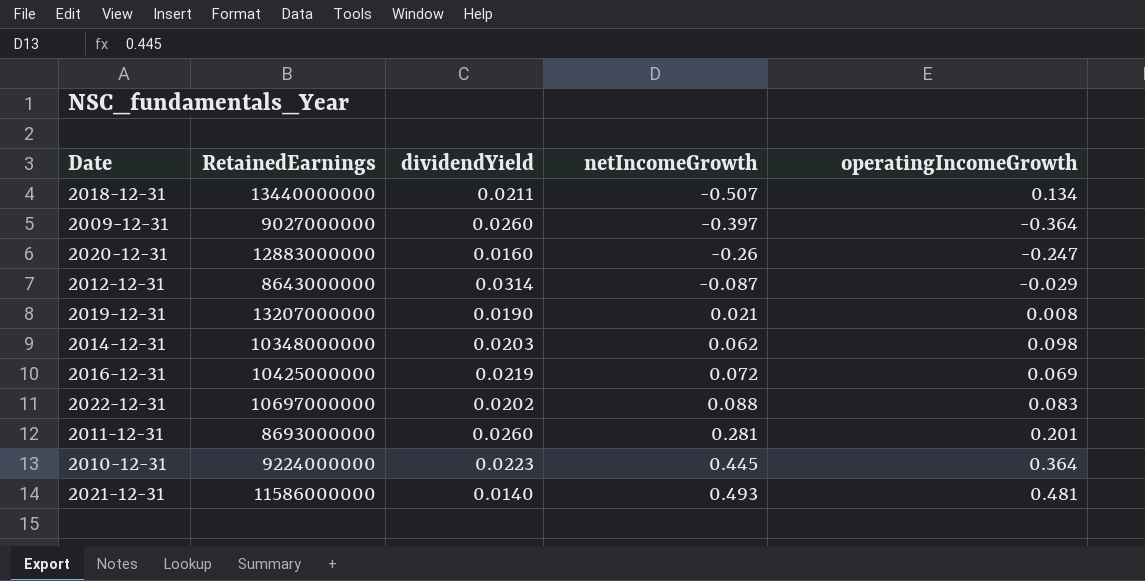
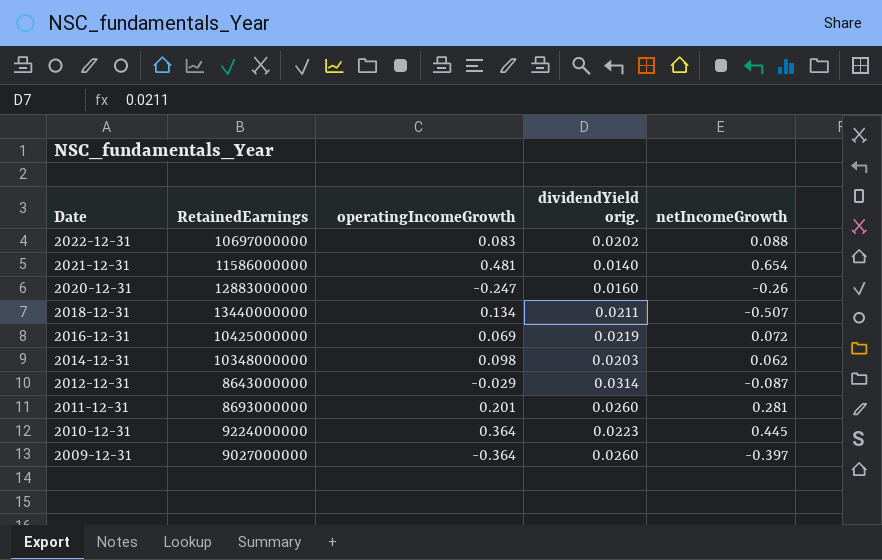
row order: netIncomeGrowth ascending -> Date descending
column operatingIncomeGrowth | position: 5 -> 3
column name: dividendYield -> dividendYield orig.
row 2019-12-31: 13207000000 | 0.0190 | 0.021 | 0.008 -> none
2021-12-31 | netIncomeGrowth: 0.493 -> 0.654

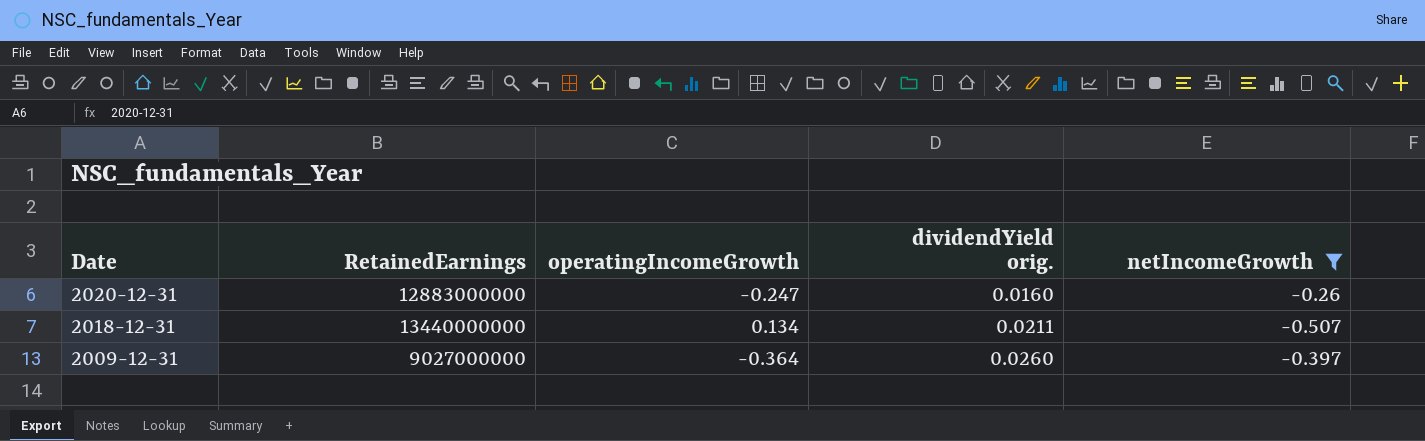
filter: none -> netIncomeGrowth <= -0.26

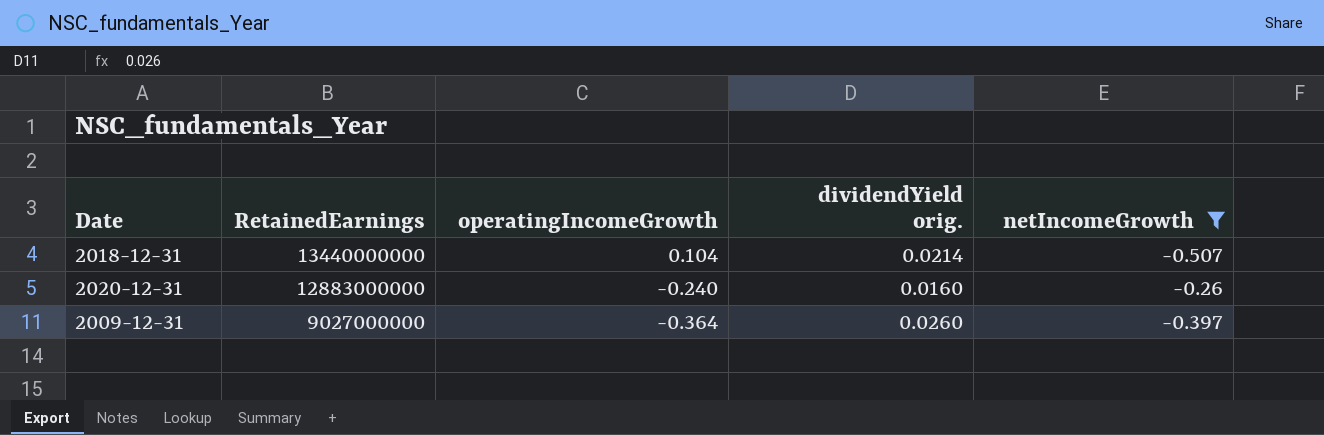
row order: Date descending -> RetainedEarnings descending
2018-12-31 | operatingIncomeGrowth: 0.134 -> 0.104
2018-12-31 | dividendYield orig.: 0.0211 -> 0.0214
2020-12-31 | operatingIncomeGrowth: -0.247 -> -0.240

